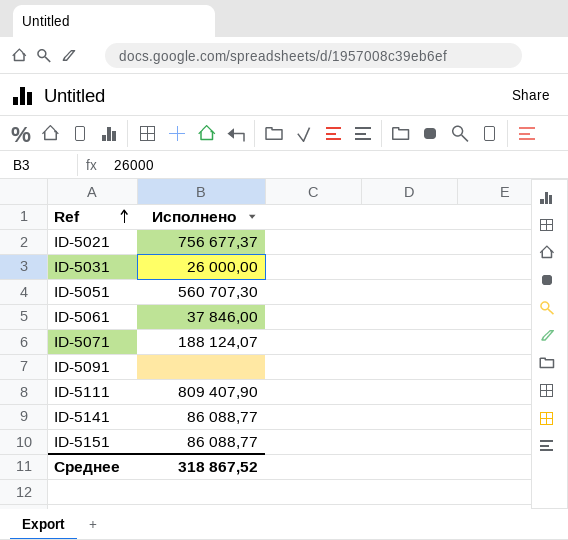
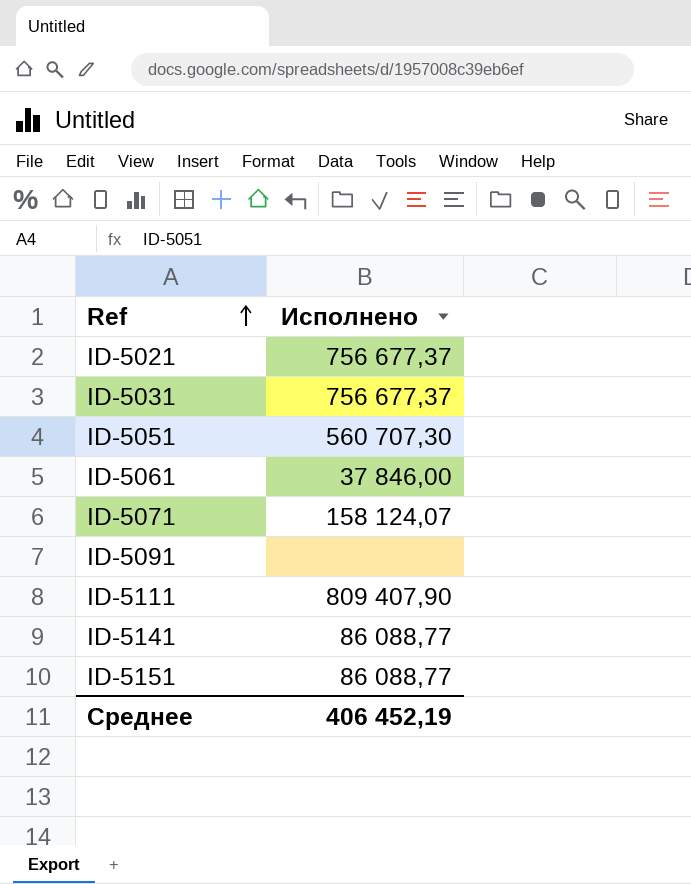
ID-5031 | Исполнено: 26 000,00 -> 756 677,37
ID-5071 | Исполнено: 188 124,07 -> 158 124,07
Среднее | Исполнено: 318 867,52 -> 406 452,19

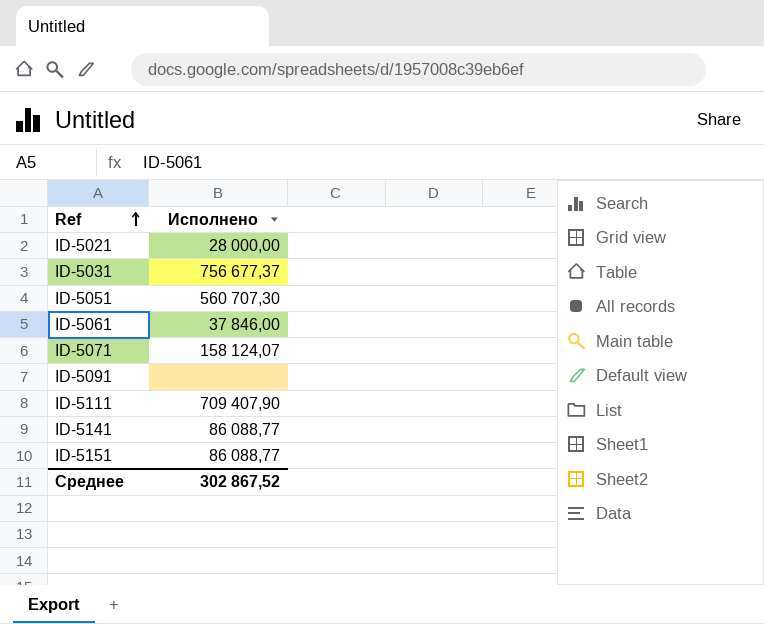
ID-5021 | Исполнено: 756 677,37 -> 28 000,00
ID-5111 | Исполнено: 809 407,90 -> 709 407,90
Среднее | Исполнено: 406 452,19 -> 302 867,52

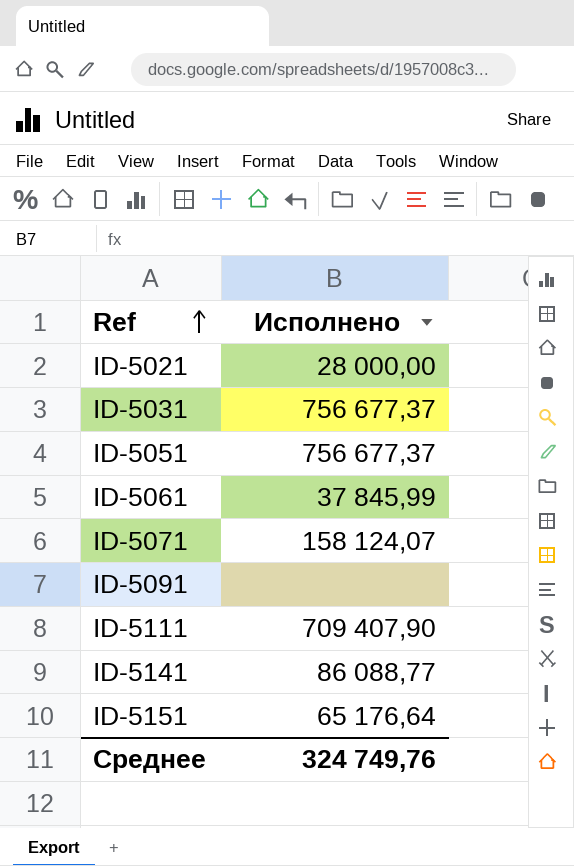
ID-5051 | Исполнено: 560 707,30 -> 756 677,37
ID-5061 | Исполнено: 37 846,00 -> 37 845,99
ID-5151 | Исполнено: 86 088,77 -> 65 176,64
Среднее | Исполнено: 302 867,52 -> 324 749,76

